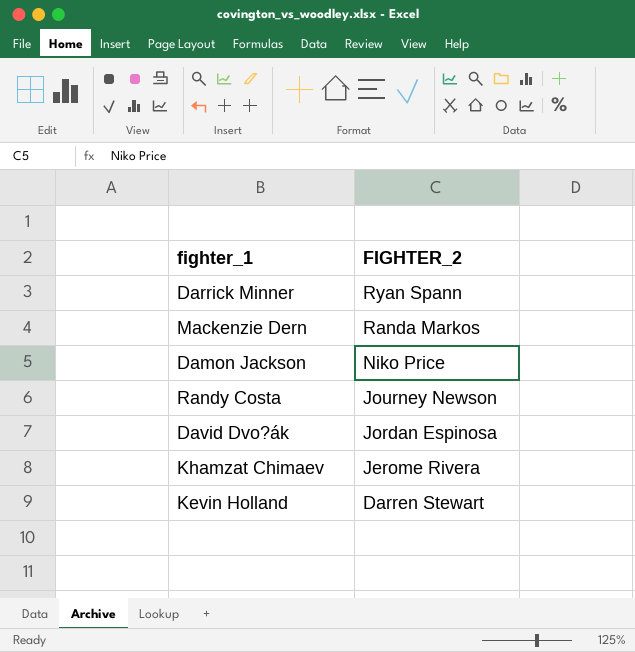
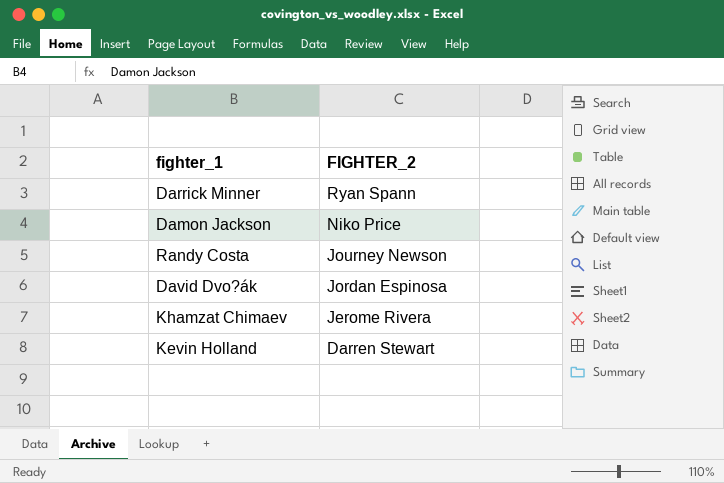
row Mackenzie Dern: Randa Markos -> none

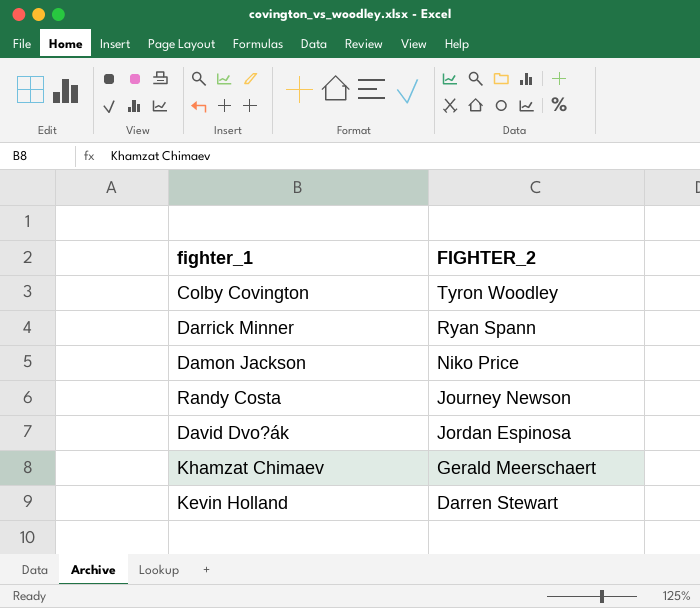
row Colby Covington: none -> Tyron Woodley
Khamzat Chimaev | FIGHTER_2: Jerome Rivera -> Gerald Meerschaert

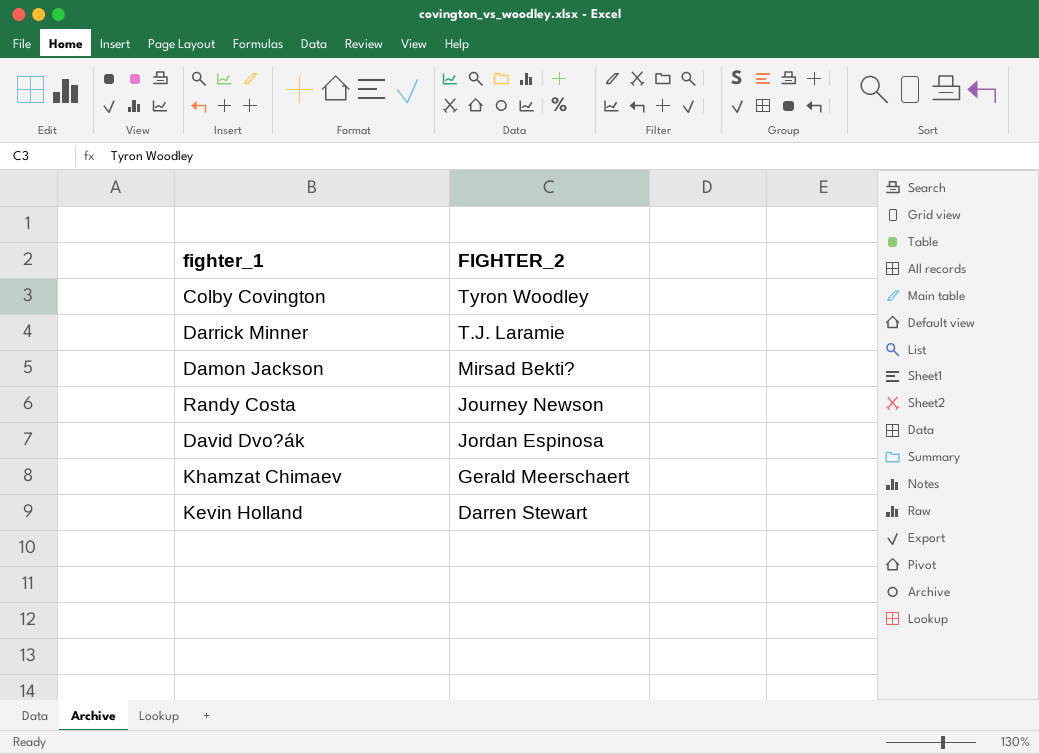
Darrick Minner | FIGHTER_2: Ryan Spann -> T.J. Laramie
Damon Jackson | FIGHTER_2: Niko Price -> Mirsad Bekti?

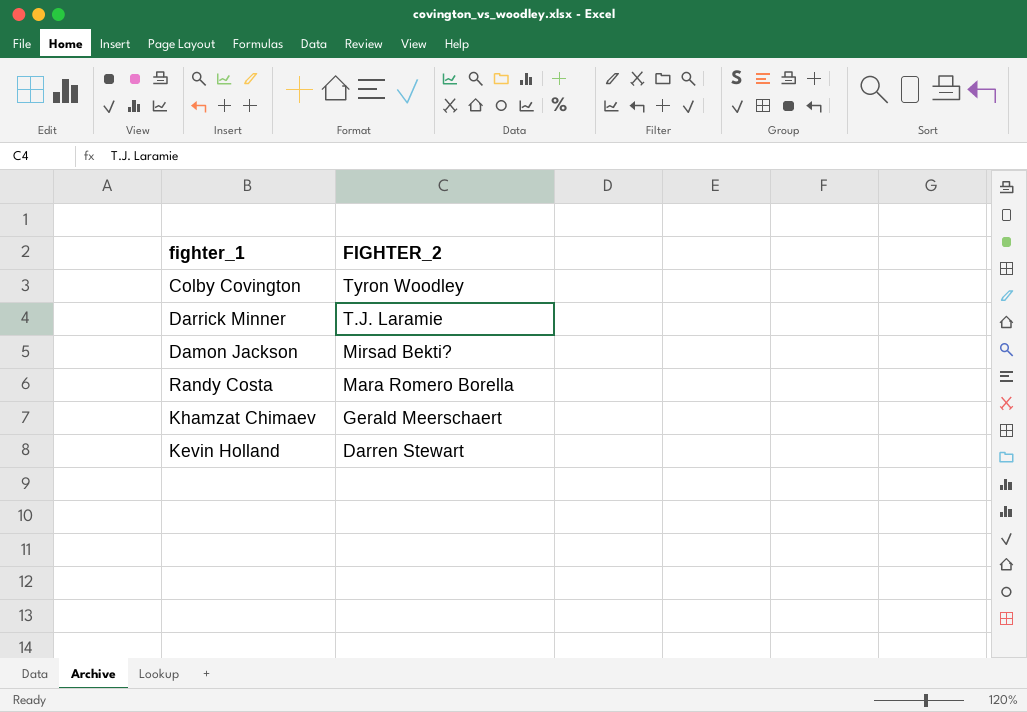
row David Dvo?ák: Jordan Espinosa -> none
Randy Costa | FIGHTER_2: Journey Newson -> Mara Romero Borella

